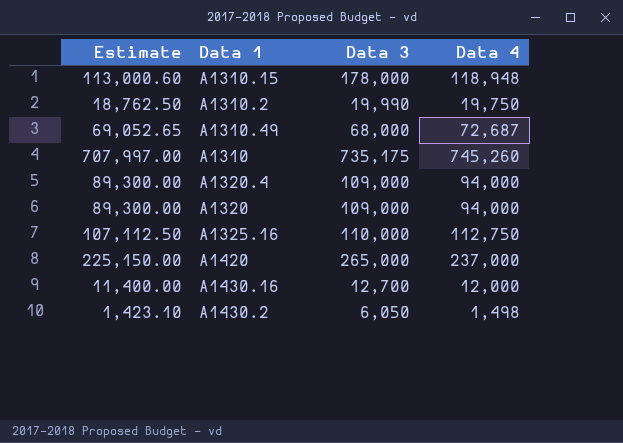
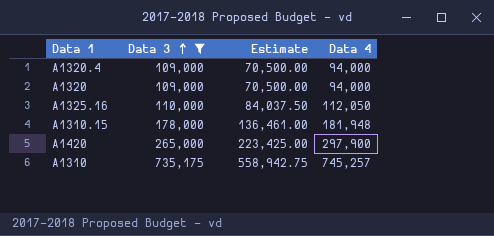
filter: none -> Data 3 >= 109,000
row order: none -> Data 3 ascending
column Estimate | formula: [Data 4] * 0.95 -> [Data 4] * 0.75
column Estimate | position: 1 -> 3
A1325.16 | Data 4: 112,750 -> 112,050
A1310.15 | Data 4: 118,948 -> 181,948
A1420 | Data 4: 237,000 -> 297,900
A1310 | Data 4: 745,260 -> 745,257

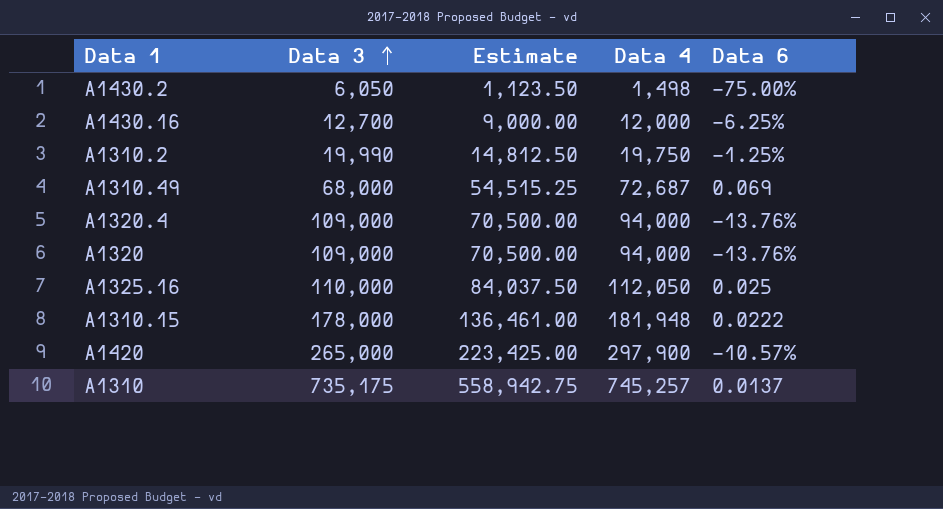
filter: Data 3 >= 109,000 -> none
column Data 6 | position: none -> 5

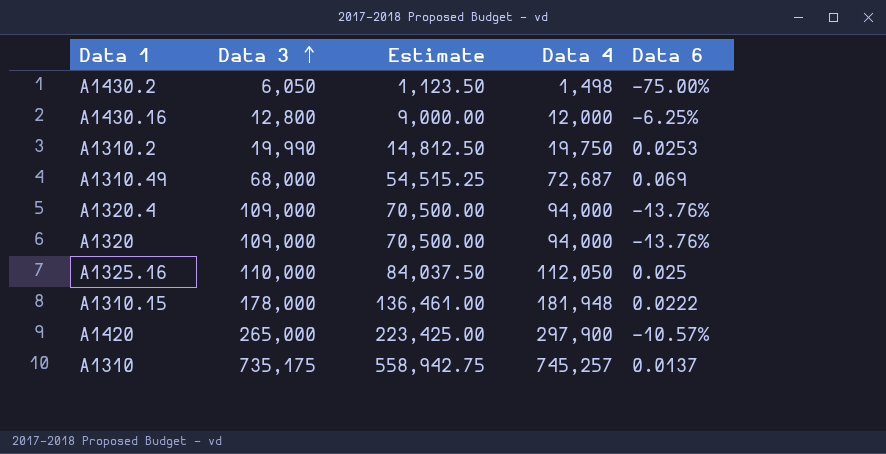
A1430.16 | Data 3: 12,700 -> 12,800
A1310.2 | Data 6: ‐1.25% -> 0.0253

